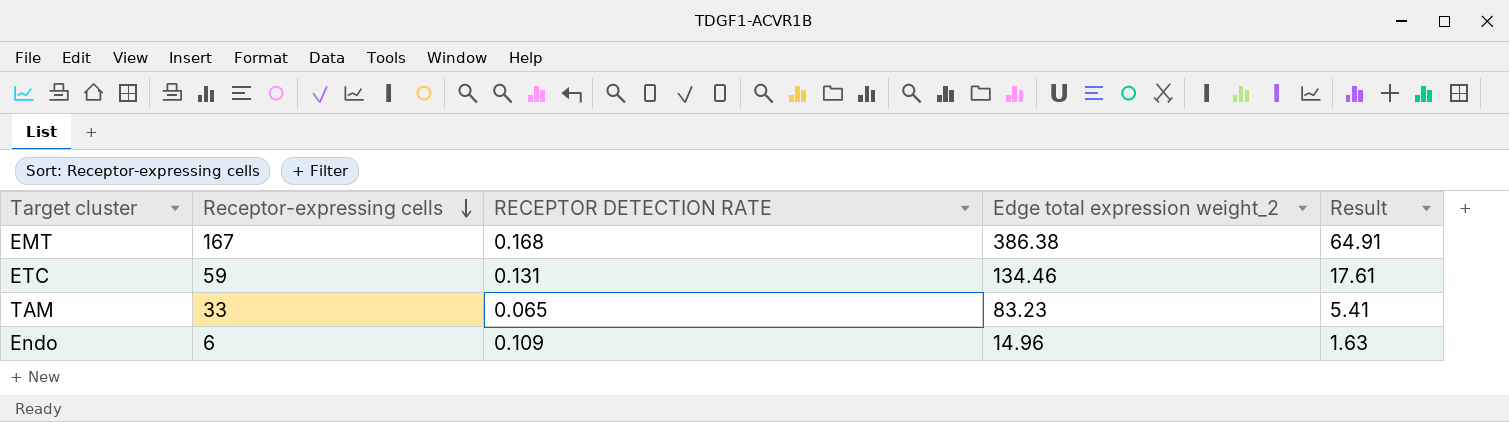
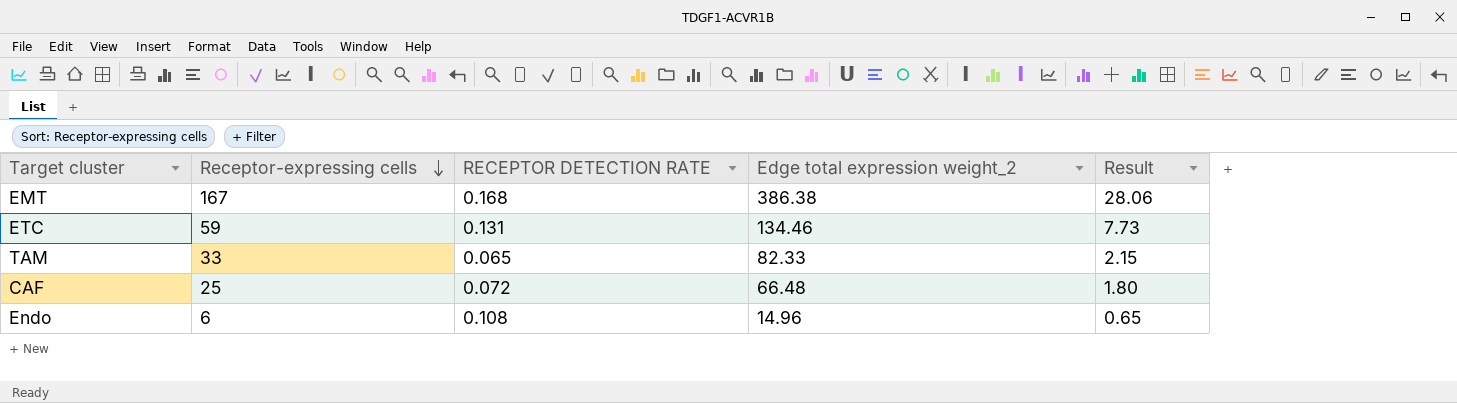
column Result | formula: [RECEPTOR DETECTION RATE] * [Edge total expression weight_2] -> [Receptor-expressing cells] * [RECEPTOR DETECTION RATE]
TAM | Edge total expression weight_2: 83.23 -> 82.33
row CAF: none -> 25 | 0.072 | 66.48 | 1.80
Endo | RECEPTOR DETECTION RATE: 0.109 -> 0.108

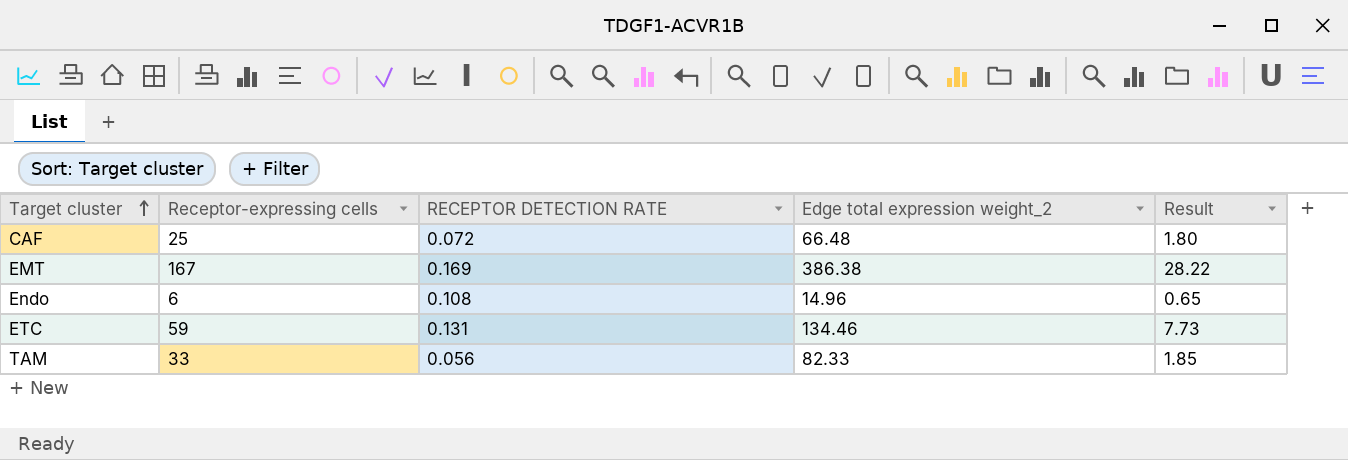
row order: Receptor-expressing cells descending -> Target cluster ascending
EMT | RECEPTOR DETECTION RATE: 0.168 -> 0.169
EMT | Result: 28.06 -> 28.22
TAM | RECEPTOR DETECTION RATE: 0.065 -> 0.056
TAM | Result: 2.15 -> 1.85

